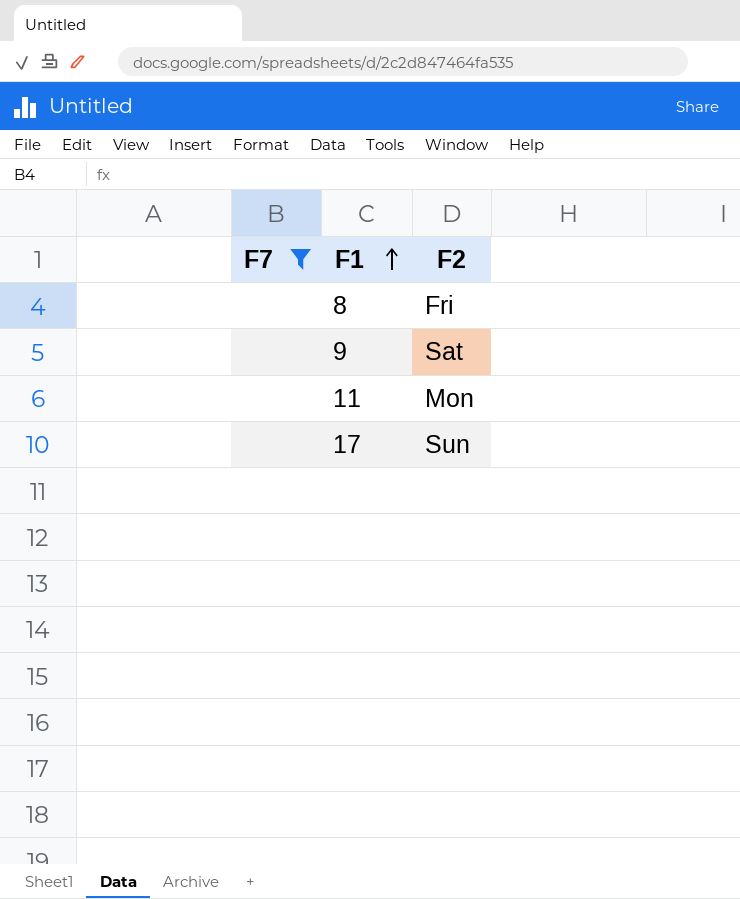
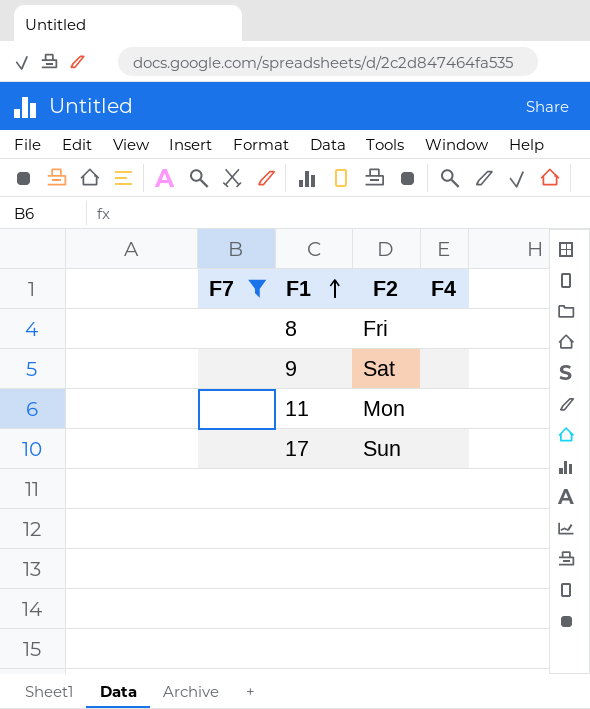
column F4 | position: none -> 4

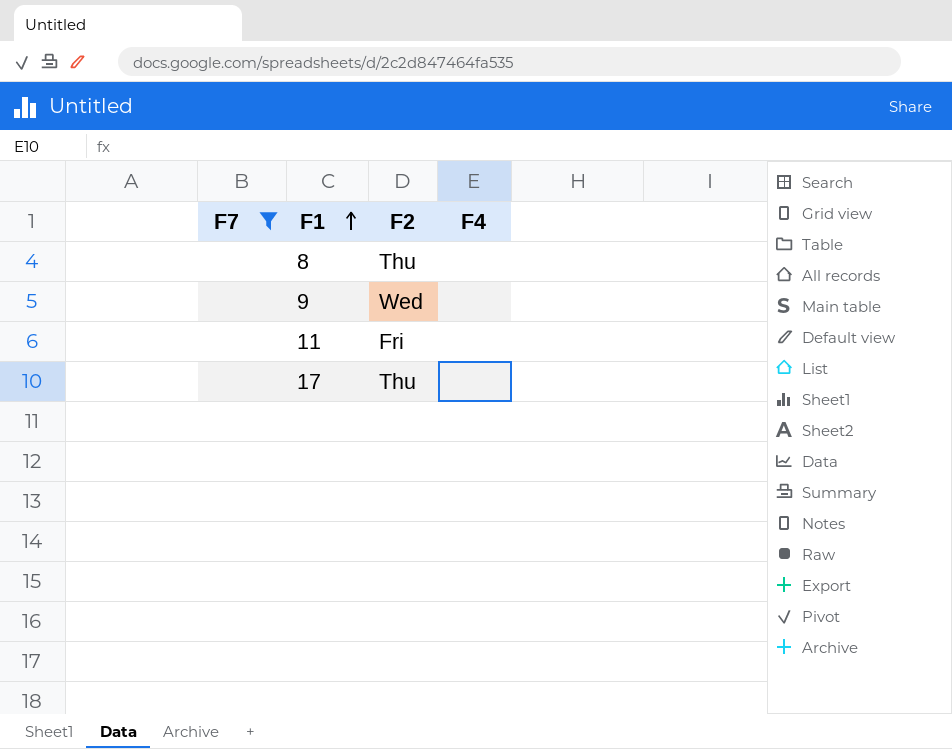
8 | F2: Fri -> Thu
9 | F2: Sat -> Wed
11 | F2: Mon -> Fri
17 | F2: Sun -> Thu

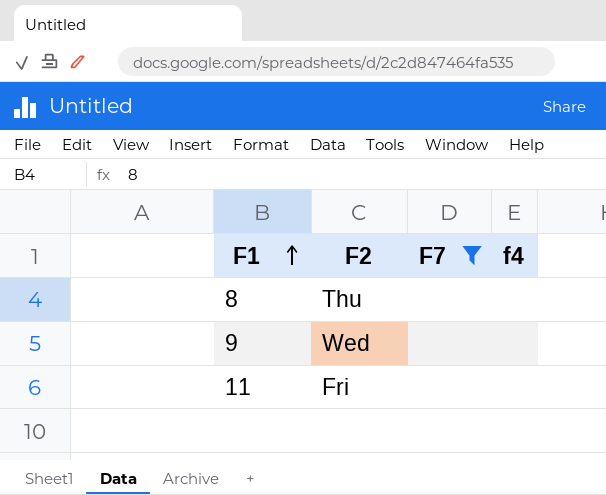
column F7 | position: 1 -> 3
column name: F4 -> f4
row 17: none | Thu | none -> none

